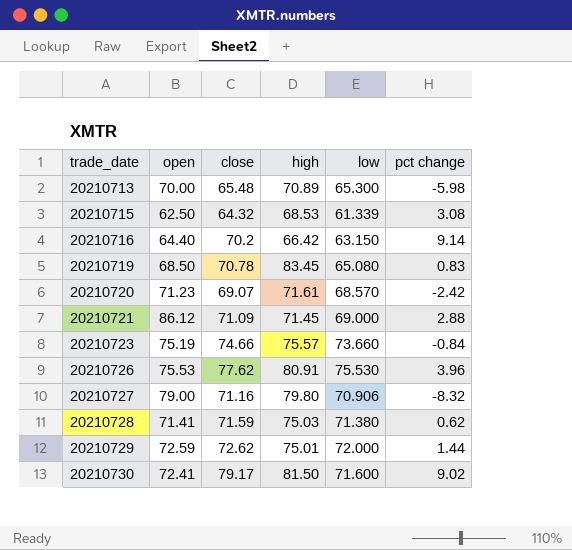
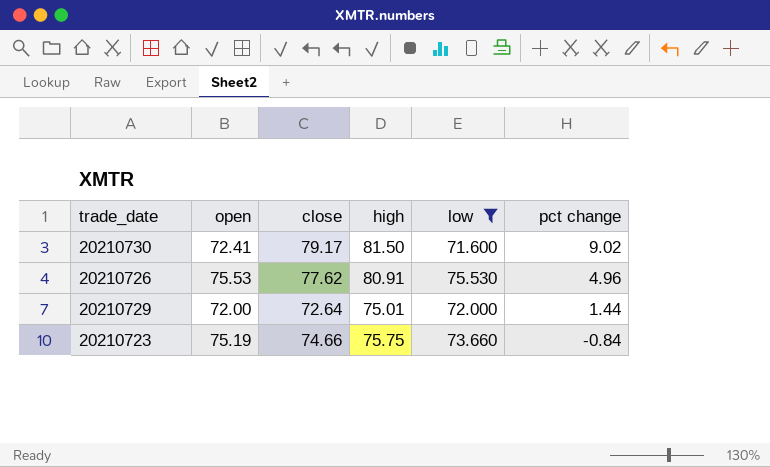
filter: none -> low >= 71.600
row order: trade_date ascending -> pct change descending
20210726 | pct change: 3.96 -> 4.96
20210729 | open: 72.59 -> 72.00
20210729 | close: 72.62 -> 72.64
20210723 | high: 75.57 -> 75.75

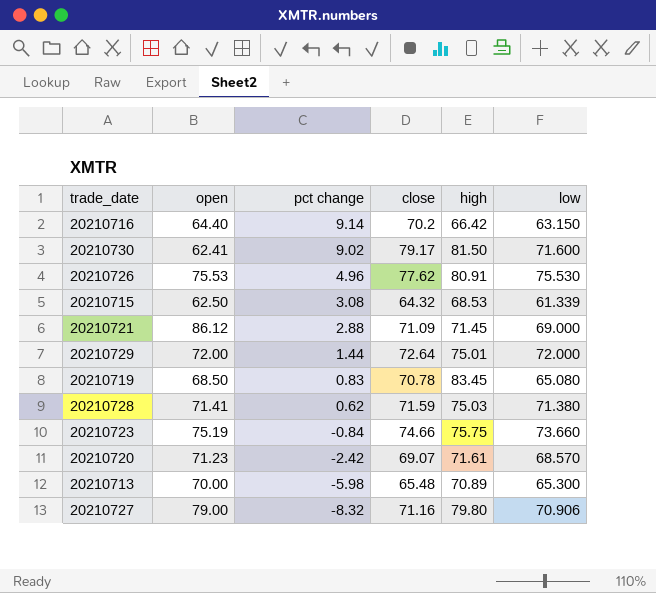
filter: low >= 71.600 -> none
column pct change | position: 6 -> 3
20210730 | open: 72.41 -> 62.41

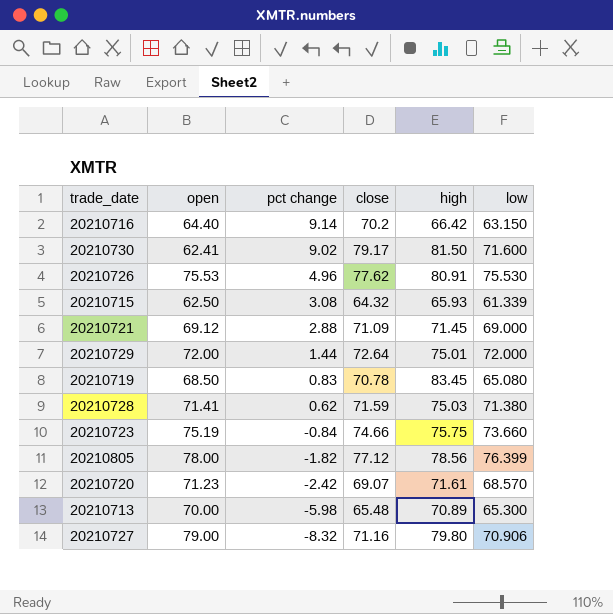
20210715 | high: 68.53 -> 65.93
20210721 | open: 86.12 -> 69.12
row 20210805: none -> 78.00 | -1.82 | 77.12 | 78.56 | 76.399

